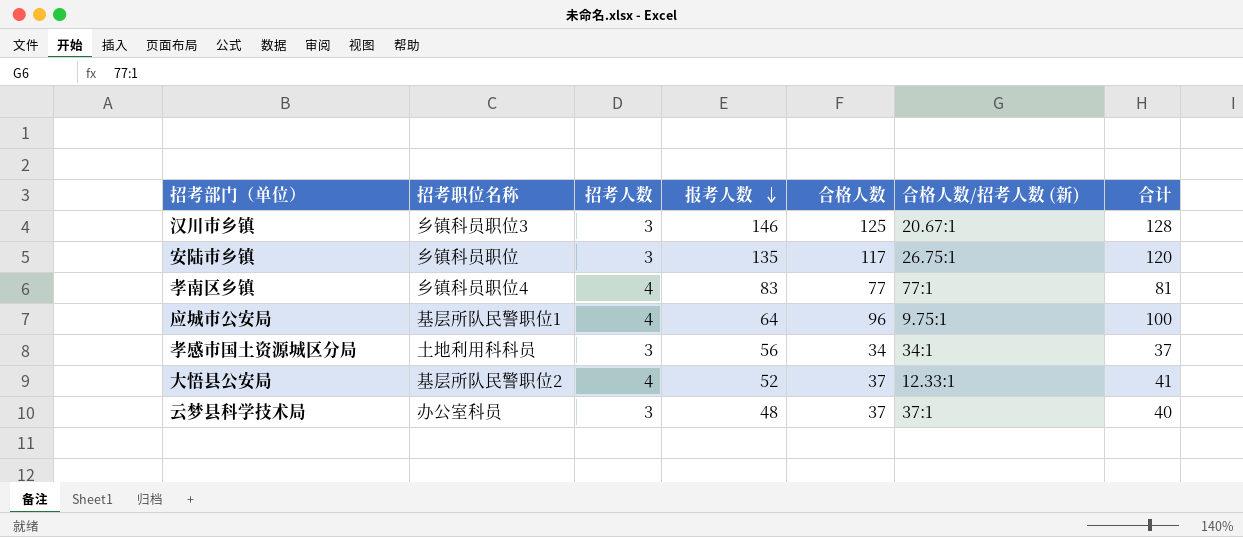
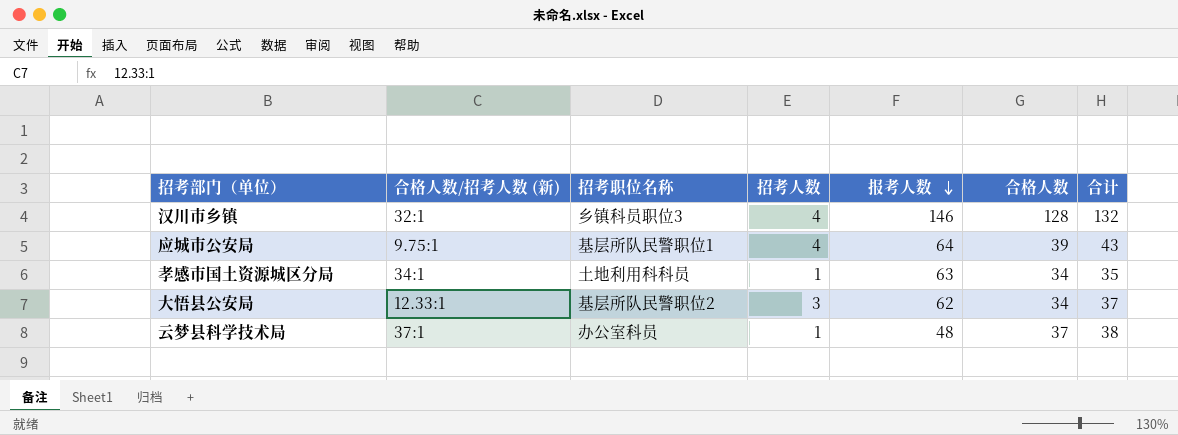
column 合格人数/招考人数 (新) | position: 6 -> 2
row 安陆市乡镇: 乡镇科员职位 | 3 | 135 | 117 | 26.75:1 | 120 -> none
row 孝南区乡镇: 乡镇科员职位4 | 4 | 83 | 77 | 77:1 | 81 -> none
汉川市乡镇 | 合格人数/招考人数 (新): 20.67:1 -> 32:1
汉川市乡镇 | 招考人数: 3 -> 4
汉川市乡镇 | 合格人数: 125 -> 128
汉川市乡镇 | 合计: 128 -> 132
应城市公安局 | 合格人数: 96 -> 39
应城市公安局 | 合计: 100 -> 43
孝感市国土资源城区分局 | 招考人数: 3 -> 1
孝感市国土资源城区分局 | 报考人数: 56 -> 63
孝感市国土资源城区分局 | 合计: 37 -> 35
大悟县公安局 | 招考人数: 4 -> 3
大悟县公安局 | 报考人数: 52 -> 62
大悟县公安局 | 合格人数: 37 -> 34
大悟县公安局 | 合计: 41 -> 37
云梦县科学技术局 | 招考人数: 3 -> 1
云梦县科学技术局 | 合计: 40 -> 38

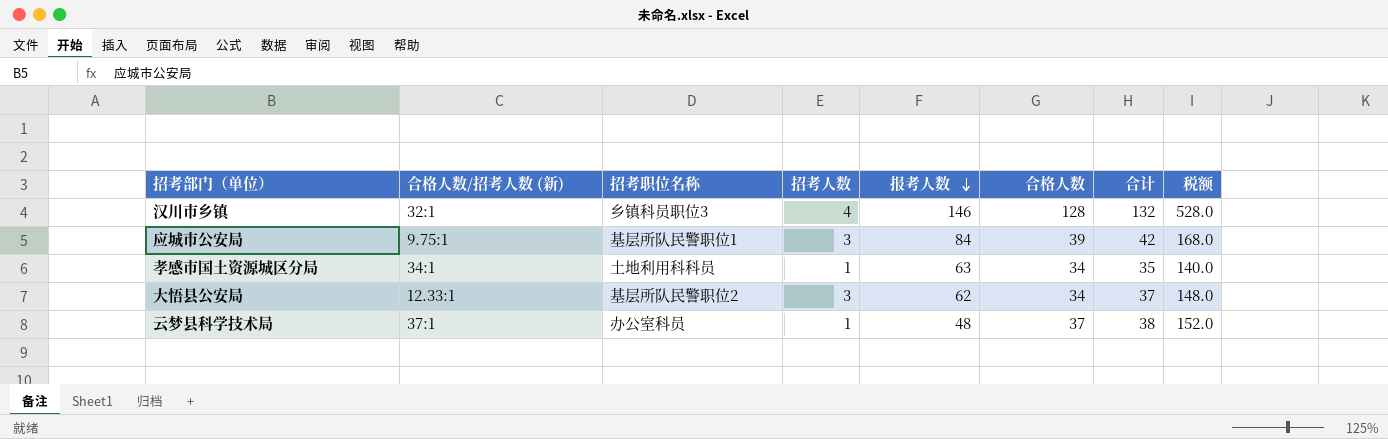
column 税额 | formula: none -> [合计] * 4
应城市公安局 | 招考人数: 4 -> 3
应城市公安局 | 报考人数: 64 -> 84
应城市公安局 | 合计: 43 -> 42

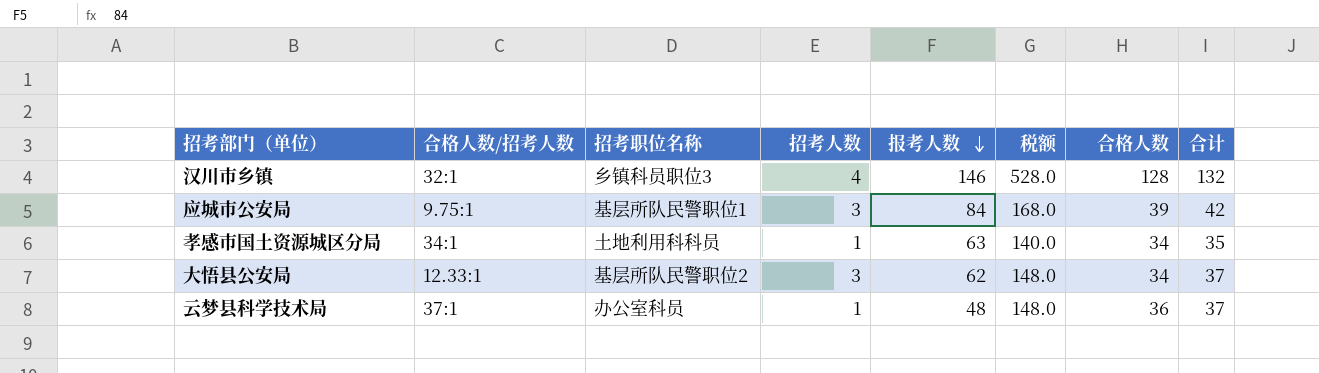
column name: 合格人数/招考人数 (新) -> 合格人数/招考人数
column 税额 | position: 8 -> 6
云梦县科学技术局 | 税额: 152.0 -> 148.0
云梦县科学技术局 | 合格人数: 37 -> 36
云梦县科学技术局 | 合计: 38 -> 37

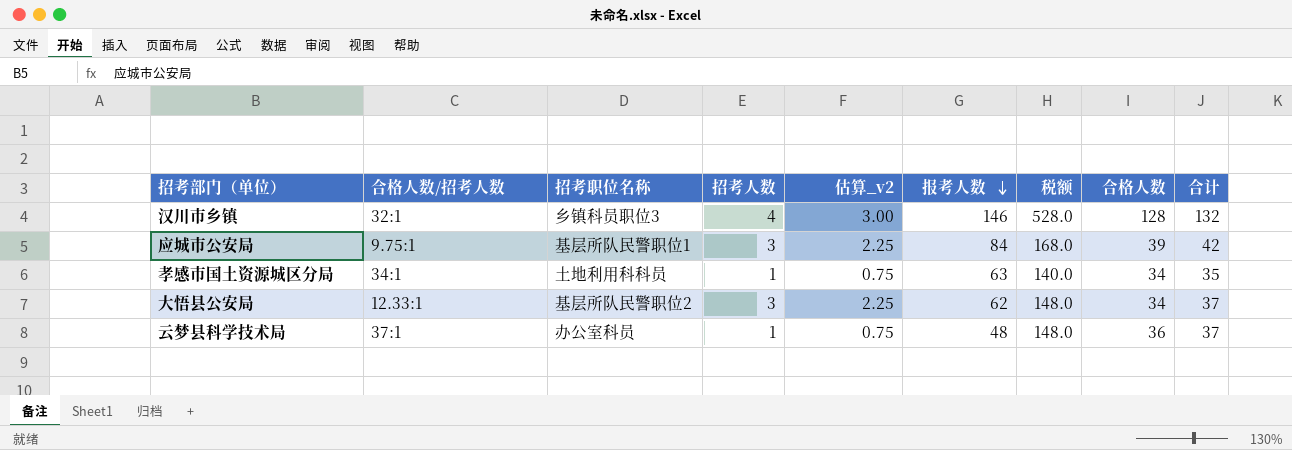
column 估算_v2 | formula: none -> [招考人数] * 0.75

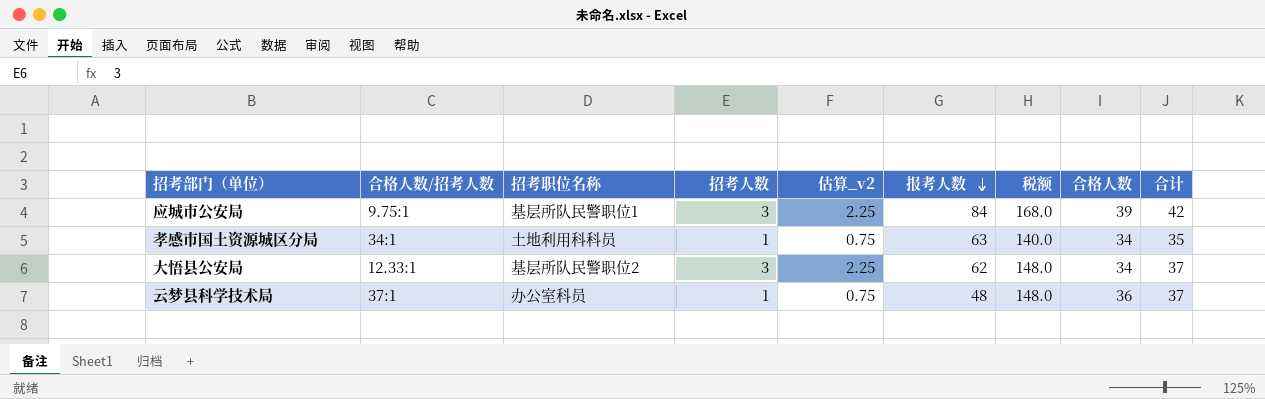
row 汉川市乡镇: 32:1 | 乡镇科员职位3 | 4 | 3.00 | 146 | 528.0 | 128 | 132 -> none

